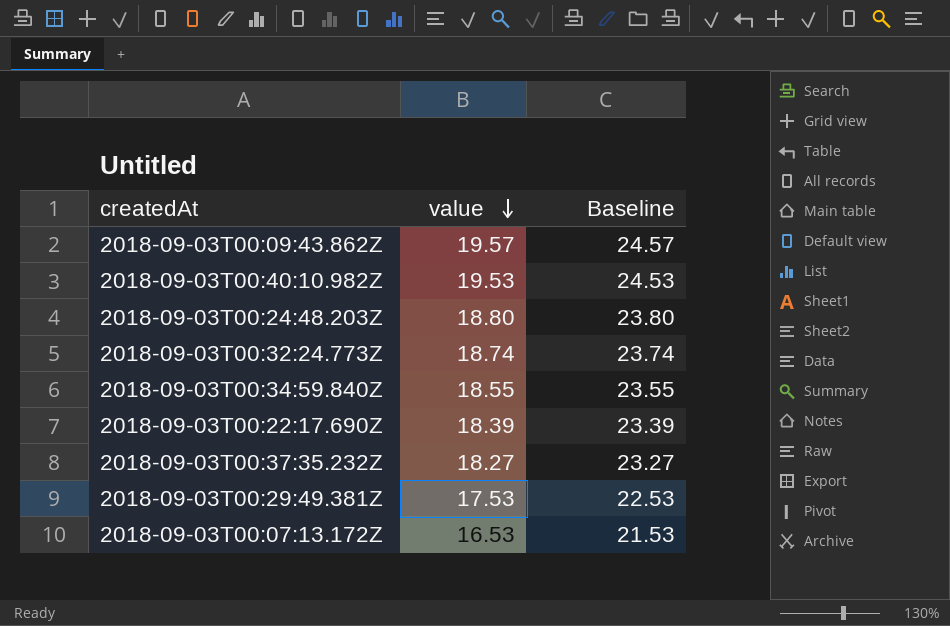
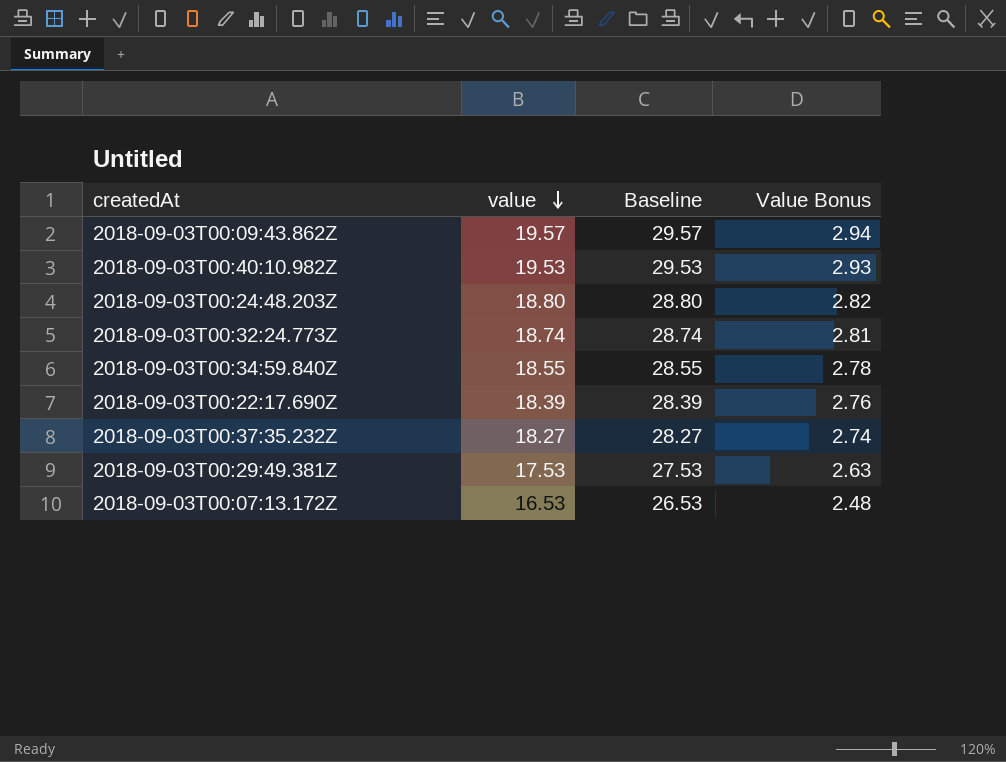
column Baseline | formula: [value] + 5 -> [value] + 10
column Value Bonus | formula: none -> [value] * 0.15

